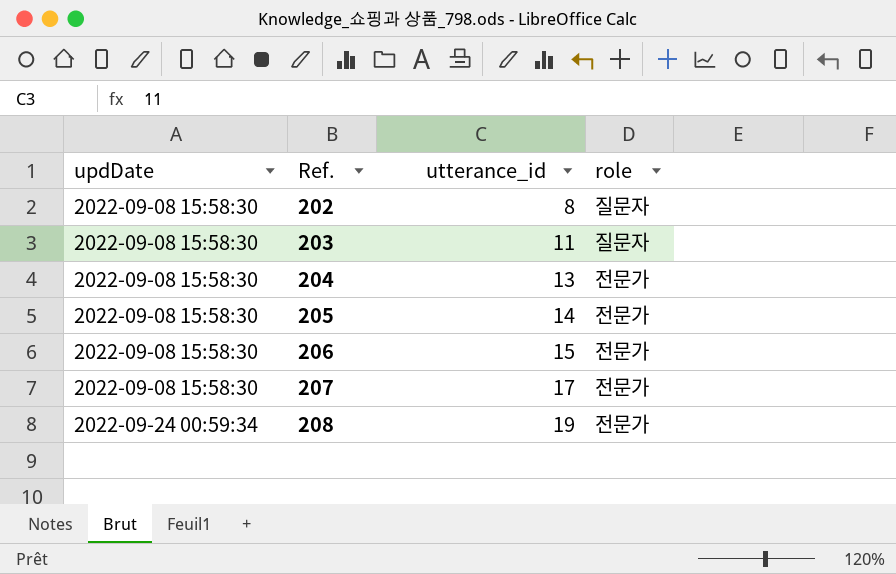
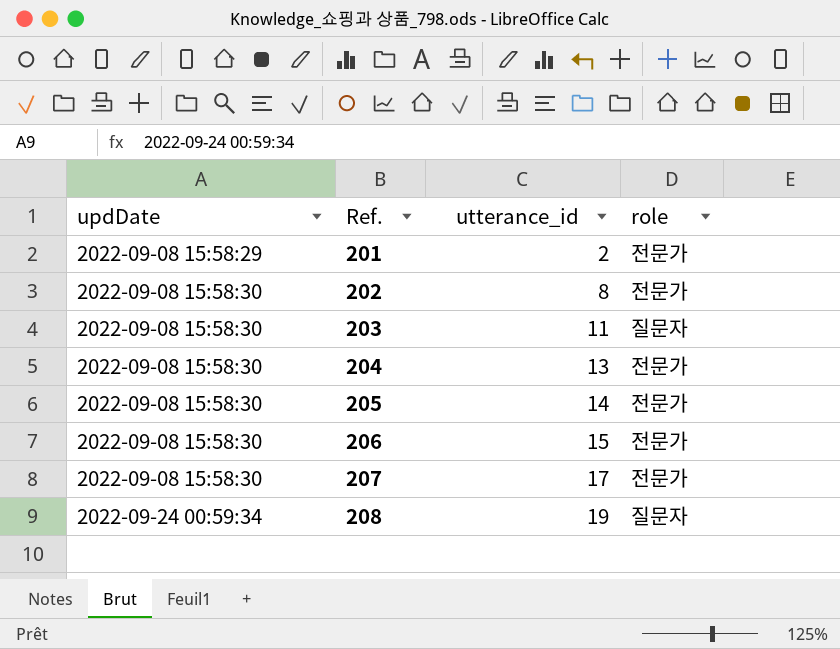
row 201: none -> 2022-09-08 15:58:29 | 2 | 전문가
202 | role: 질문자 -> 전문가
208 | role: 전문가 -> 질문자

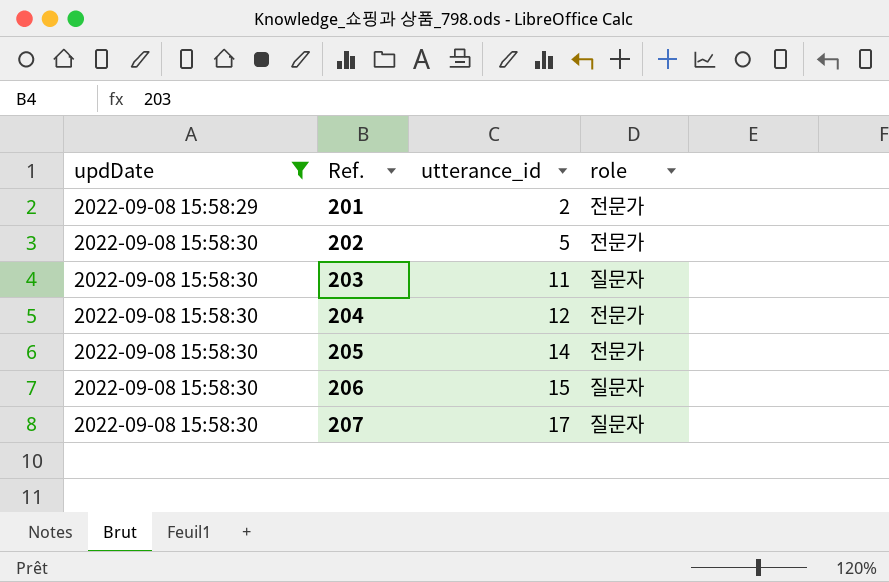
filter: none -> updDate != 2022-09-24 00:59:34
202 | utterance_id: 8 -> 5
204 | utterance_id: 13 -> 12
206 | role: 전문가 -> 질문자
207 | role: 전문가 -> 질문자

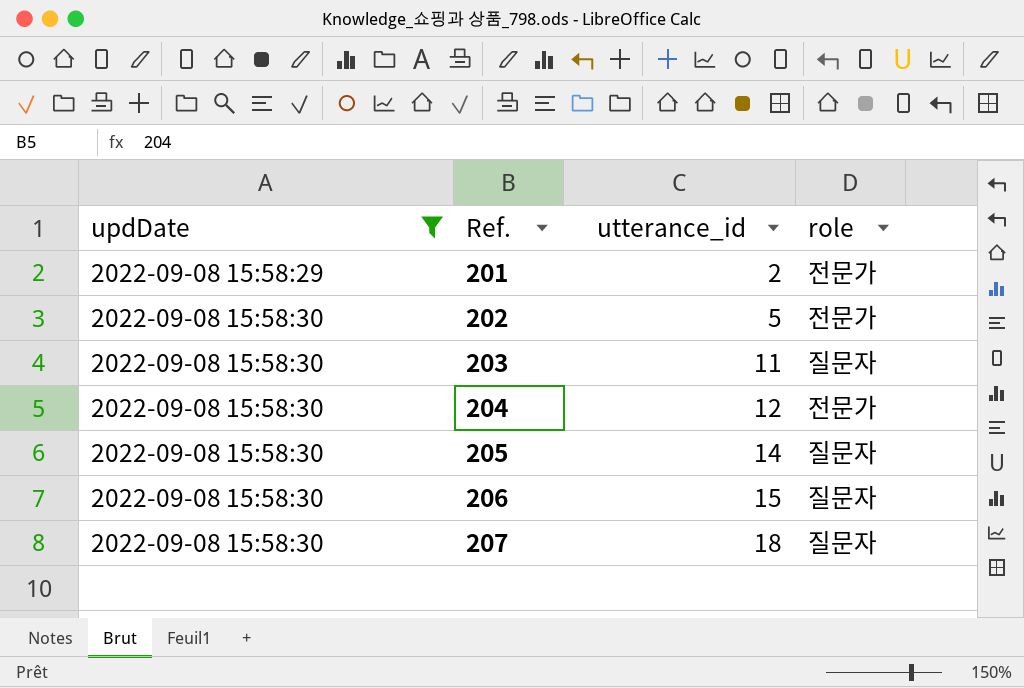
205 | role: 전문가 -> 질문자
207 | utterance_id: 17 -> 18

